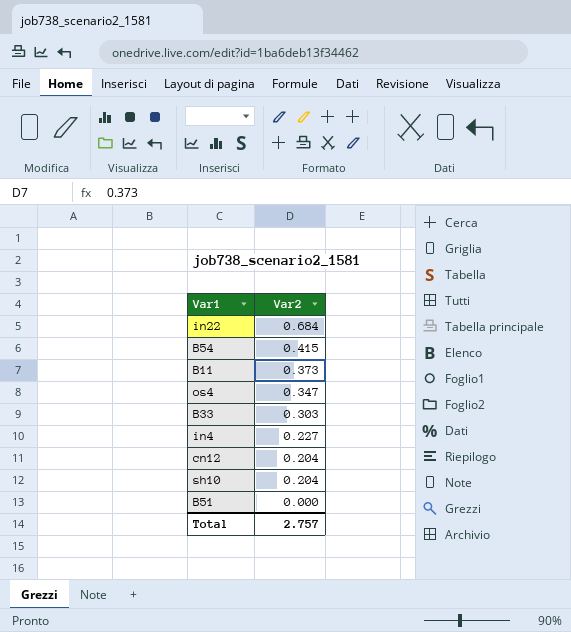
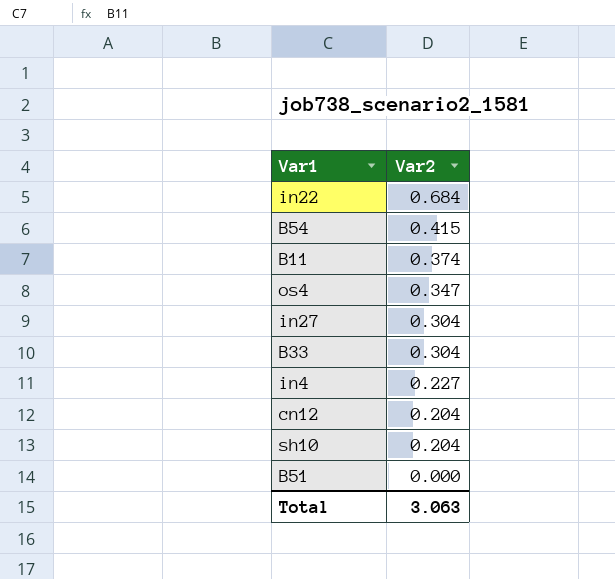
B11 | Var2: 0.373 -> 0.374
row in27: none -> 0.304
B33 | Var2: 0.303 -> 0.304
Total | Var2: 2.757 -> 3.063

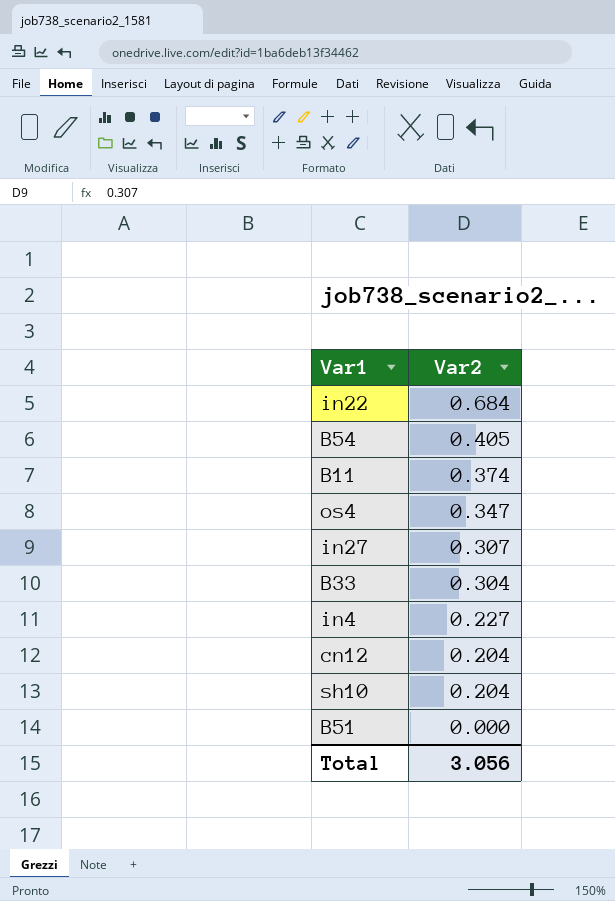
B54 | Var2: 0.415 -> 0.405
in27 | Var2: 0.304 -> 0.307
Total | Var2: 3.063 -> 3.056

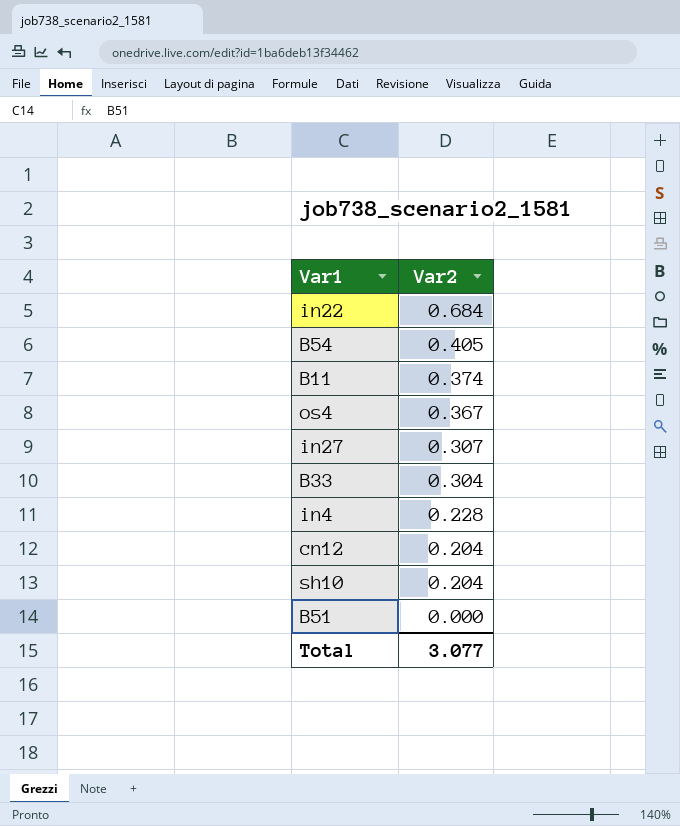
os4 | Var2: 0.347 -> 0.367
in4 | Var2: 0.227 -> 0.228
Total | Var2: 3.056 -> 3.077

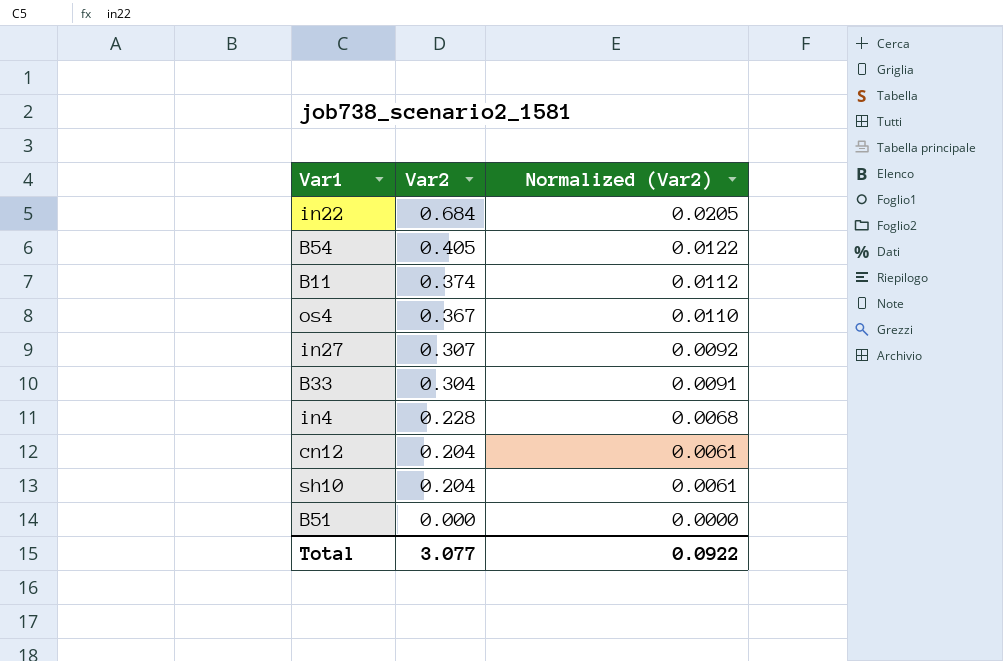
column Normalized (Var2) | formula: none -> [Var2] * 0.03

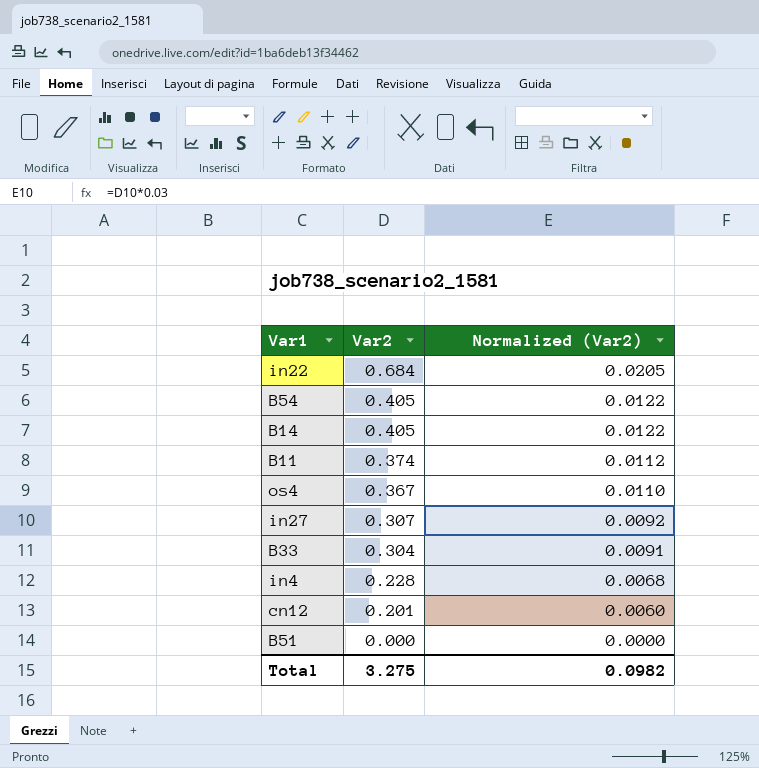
row sh10: 0.204 | 0.0061 -> none
row B14: none -> 0.405 | 0.0122
cn12 | Var2: 0.204 -> 0.201
cn12 | Normalized (Var2): 0.0061 -> 0.0060
Total | Var2: 3.077 -> 3.275
Total | Normalized (Var2): 0.0922 -> 0.0982

